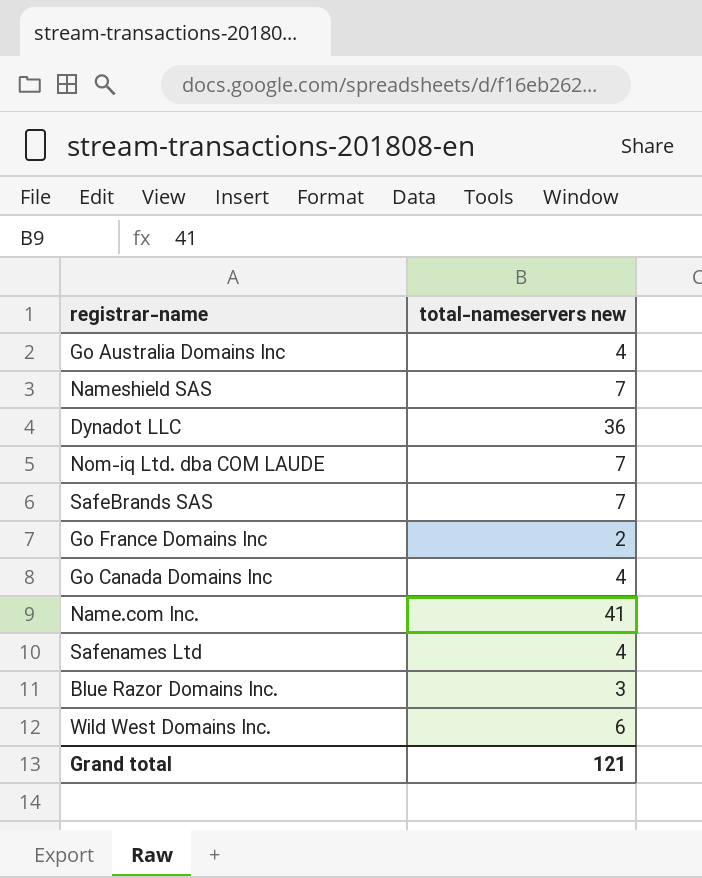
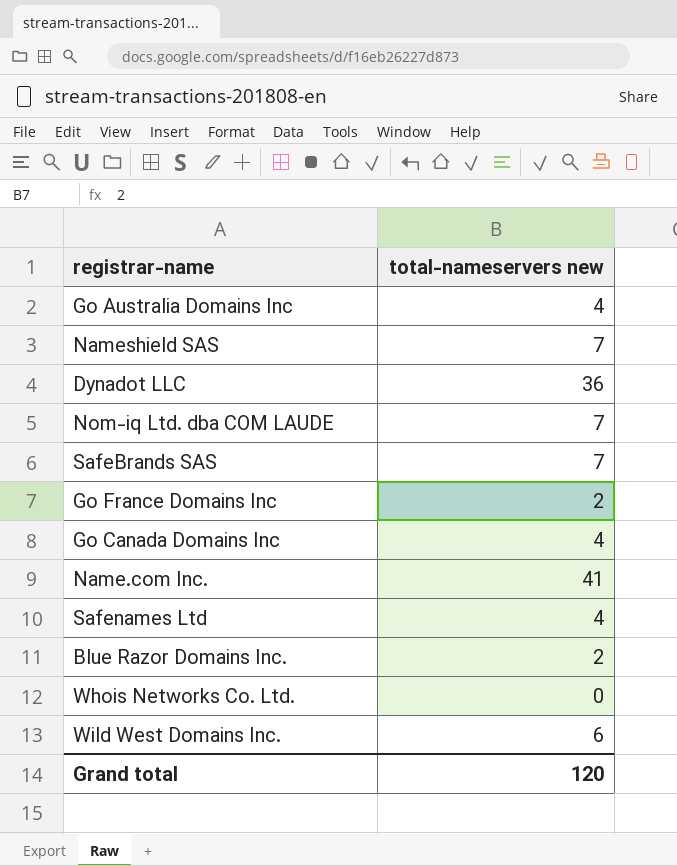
Blue Razor Domains Inc. | total-nameservers new: 3 -> 2
row Whois Networks Co. Ltd.: none -> 0
Grand total | total-nameservers new: 121 -> 120

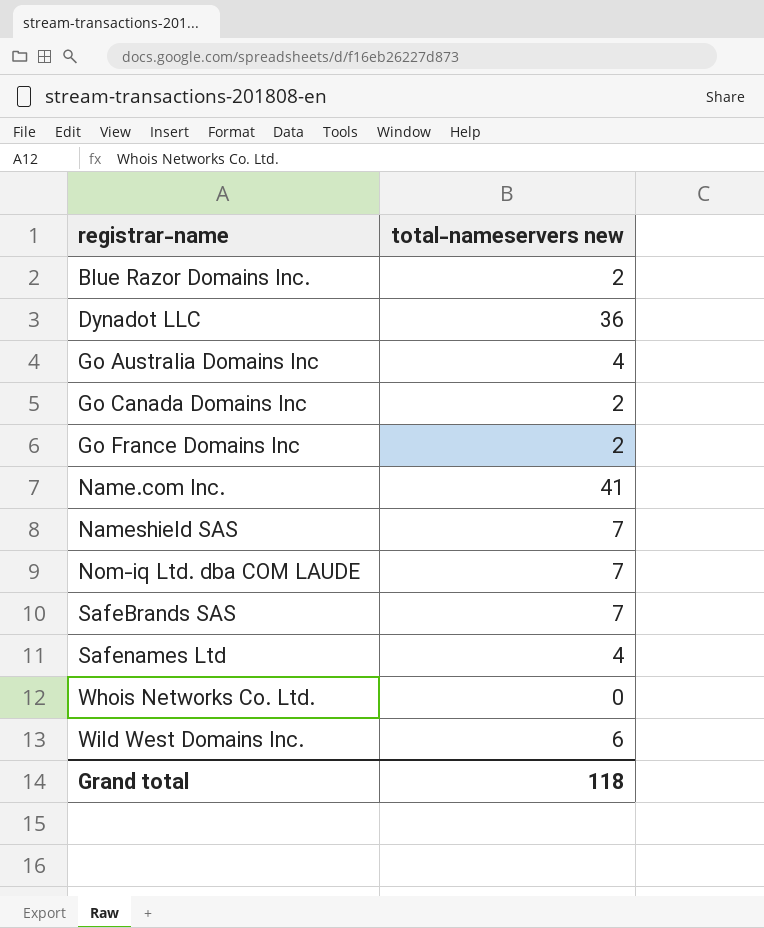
row order: none -> registrar-name ascending
Go Canada Domains Inc | total-nameservers new: 4 -> 2
Grand total | total-nameservers new: 120 -> 118

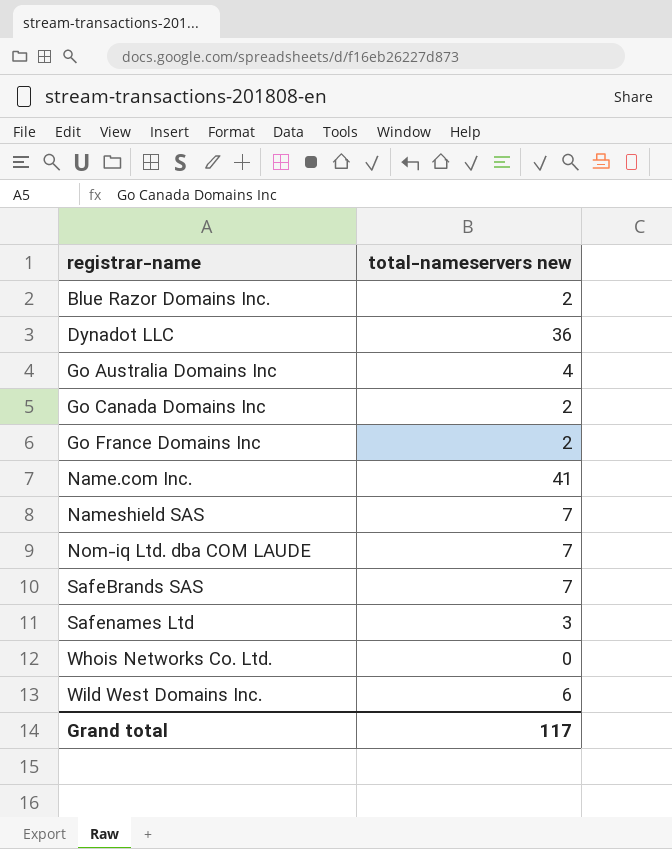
Safenames Ltd | total-nameservers new: 4 -> 3
Grand total | total-nameservers new: 118 -> 117

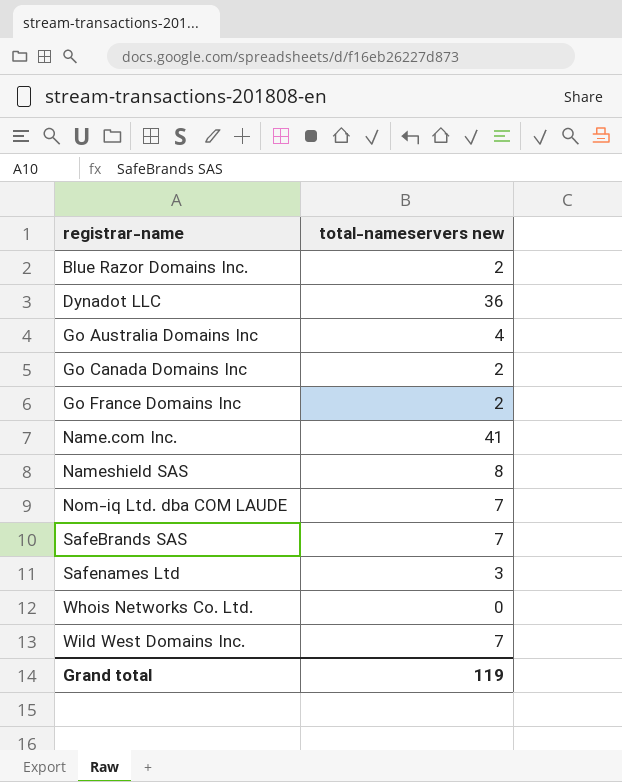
Nameshield SAS | total-nameservers new: 7 -> 8
Wild West Domains Inc. | total-nameservers new: 6 -> 7
Grand total | total-nameservers new: 117 -> 119

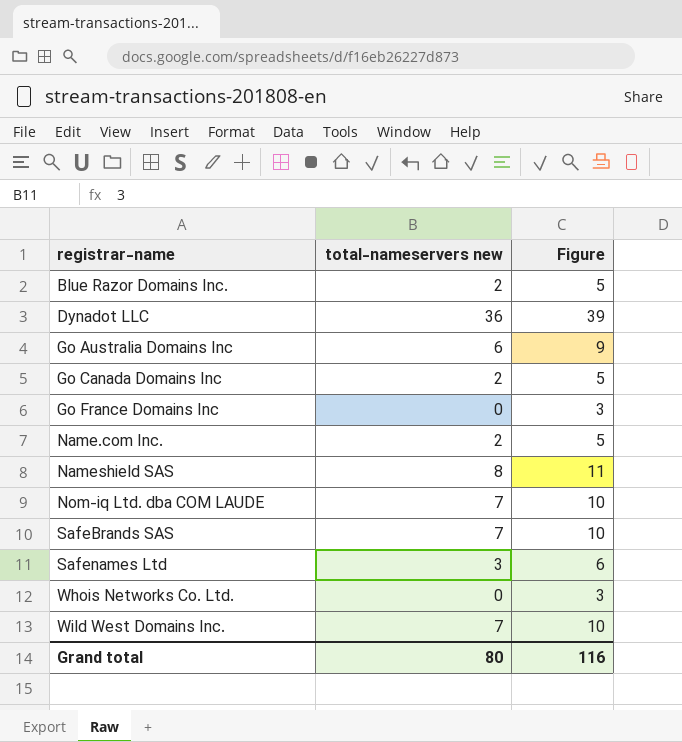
column Figure | formula: none -> [total-nameservers new] + 3
Go Australia Domains Inc | total-nameservers new: 4 -> 6
Go France Domains Inc | total-nameservers new: 2 -> 0
Name.com Inc. | total-nameservers new: 41 -> 2
Grand total | total-nameservers new: 119 -> 80

